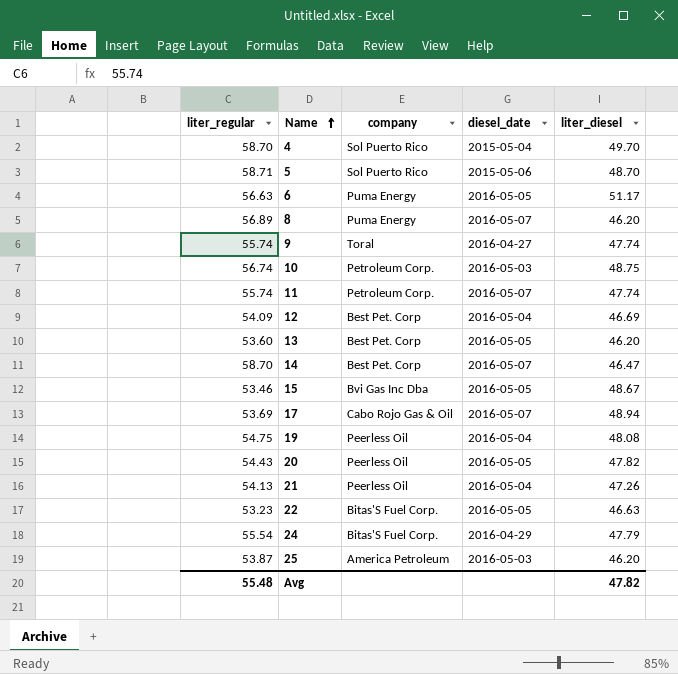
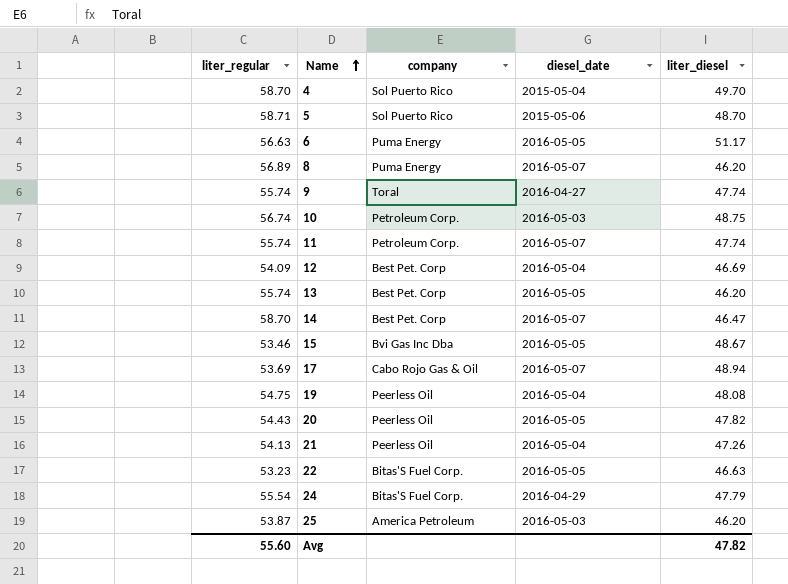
13 | liter_regular: 53.60 -> 55.74
Avg | liter_regular: 55.48 -> 55.60

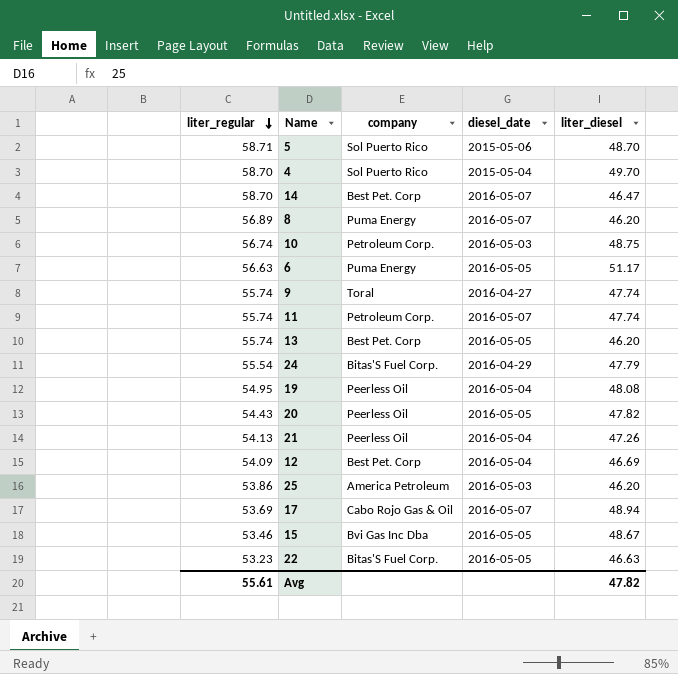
row order: Name ascending -> liter_regular descending
19 | liter_regular: 54.75 -> 54.95
25 | liter_regular: 53.87 -> 53.86
Avg | liter_regular: 55.60 -> 55.61

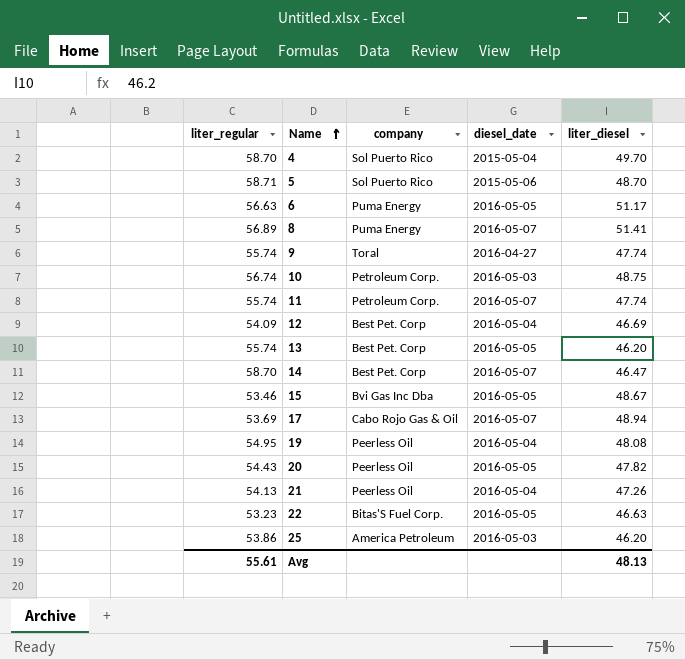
row order: liter_regular descending -> Name ascending
row 24: 55.54 | Bitas'S Fuel Corp. | 2016-04-29 | 47.79 -> none
8 | liter_diesel: 46.20 -> 51.41
Avg | liter_diesel: 47.82 -> 48.13

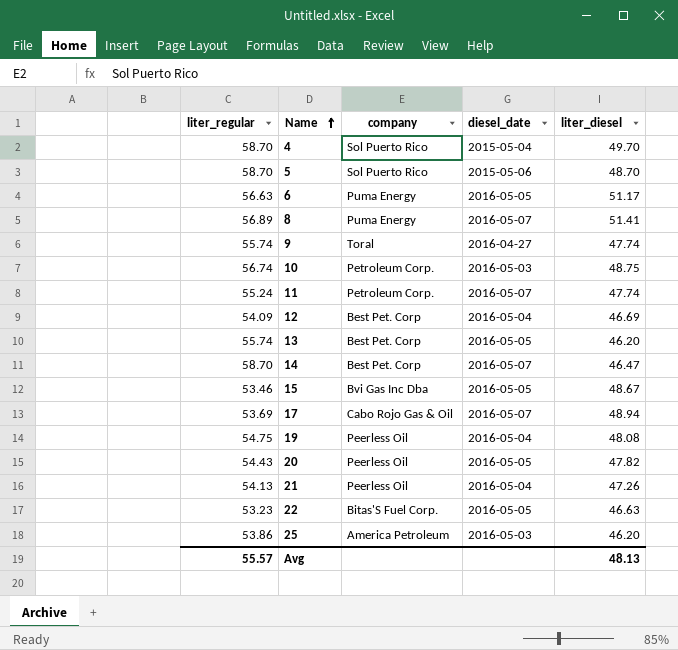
5 | liter_regular: 58.71 -> 58.70
11 | liter_regular: 55.74 -> 55.24
19 | liter_regular: 54.95 -> 54.75
Avg | liter_regular: 55.61 -> 55.57

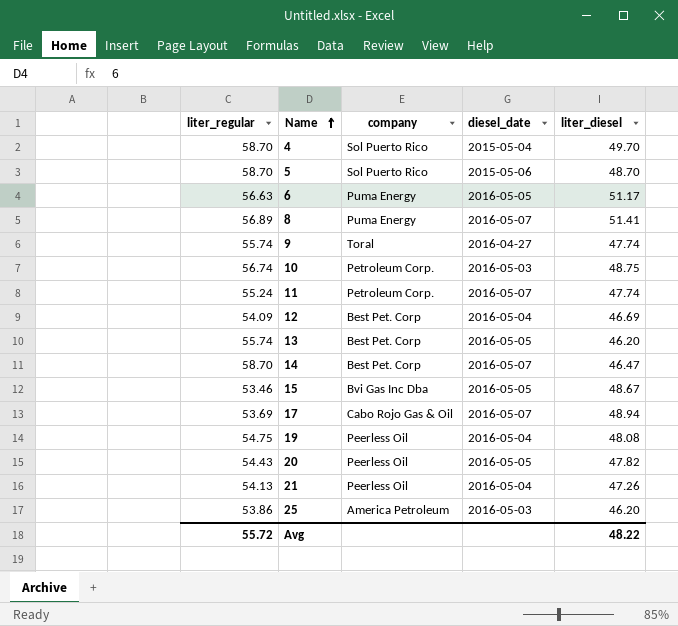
row 22: 53.23 | Bitas'S Fuel Corp. | 2016-05-05 | 46.63 -> none
Avg | liter_regular: 55.57 -> 55.72
Avg | liter_diesel: 48.13 -> 48.22

